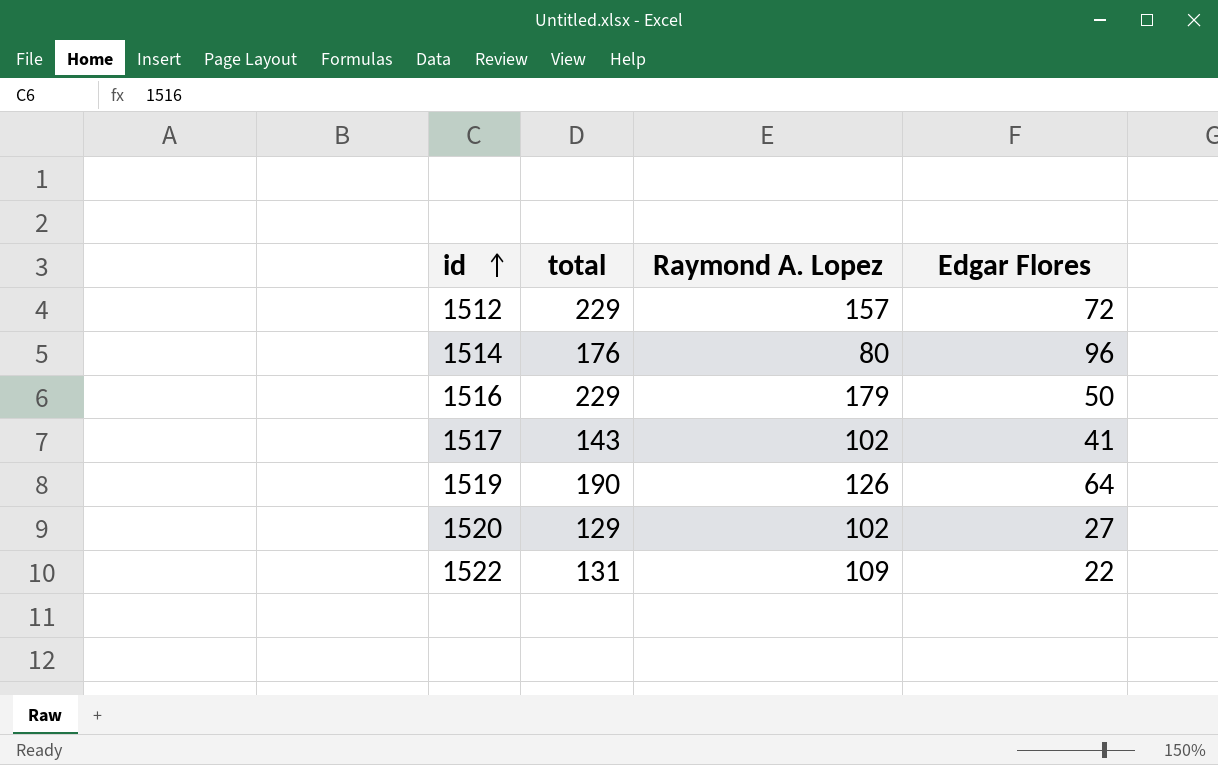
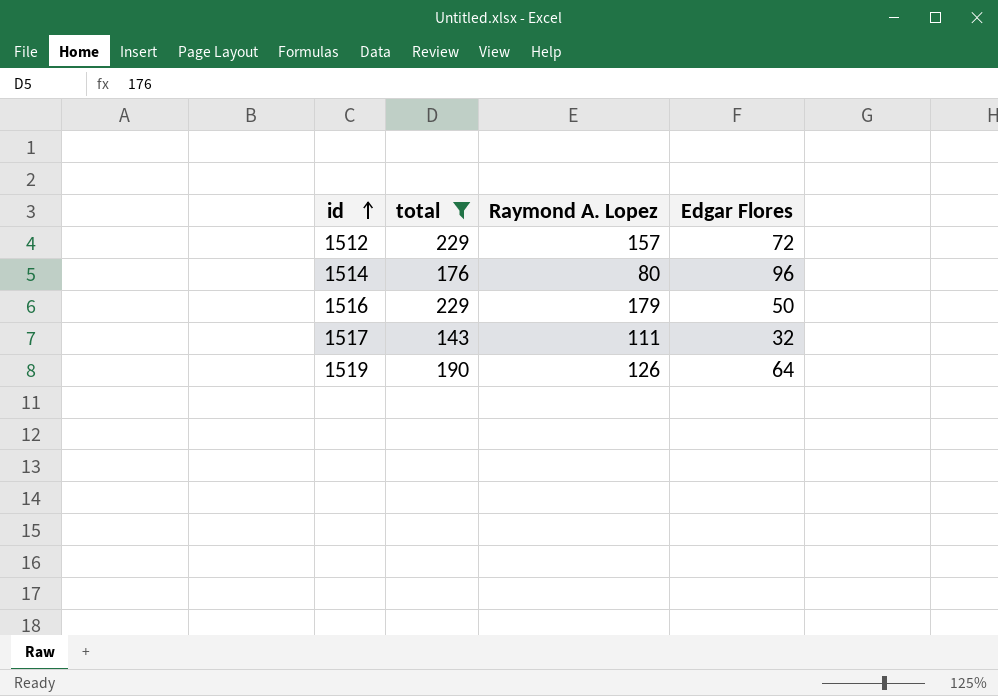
filter: none -> total >= 143
1517 | Raymond A. Lopez: 102 -> 111
1517 | Edgar Flores: 41 -> 32

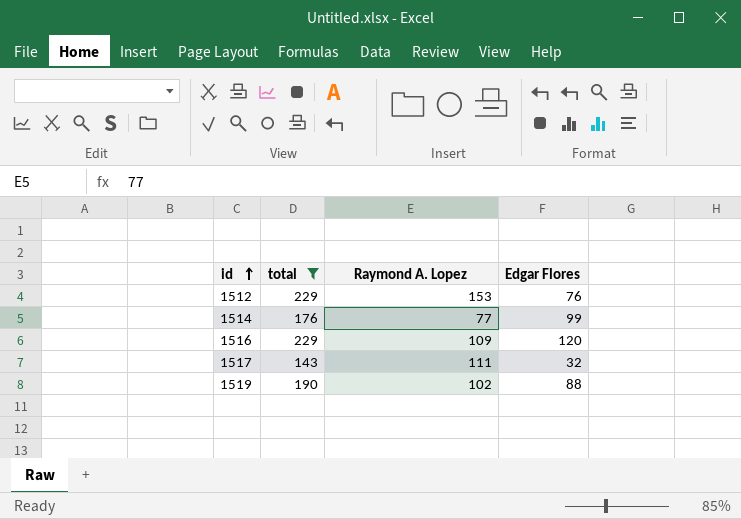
1512 | Raymond A. Lopez: 157 -> 153
1512 | Edgar Flores: 72 -> 76
1514 | Raymond A. Lopez: 80 -> 77
1514 | Edgar Flores: 96 -> 99
1516 | Raymond A. Lopez: 179 -> 109
1516 | Edgar Flores: 50 -> 120
1519 | Raymond A. Lopez: 126 -> 102
1519 | Edgar Flores: 64 -> 88

